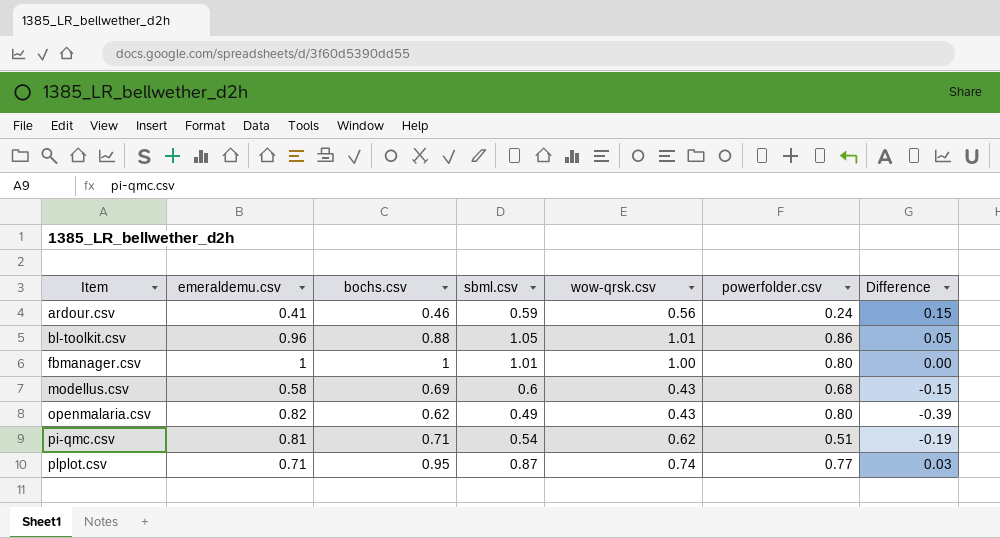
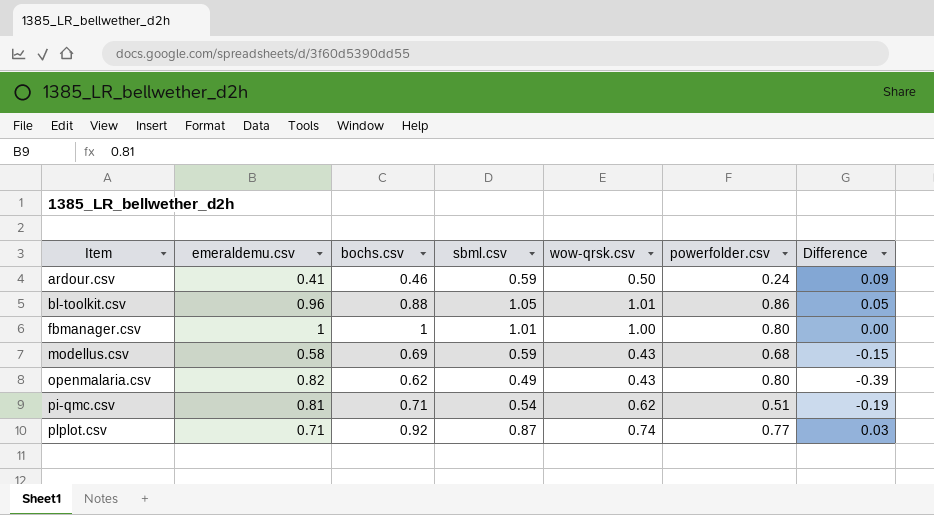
ardour.csv | wow-qrsk.csv: 0.56 -> 0.50
ardour.csv | Difference: 0.15 -> 0.09
modellus.csv | sbml.csv: 0.6 -> 0.59
plplot.csv | bochs.csv: 0.95 -> 0.92

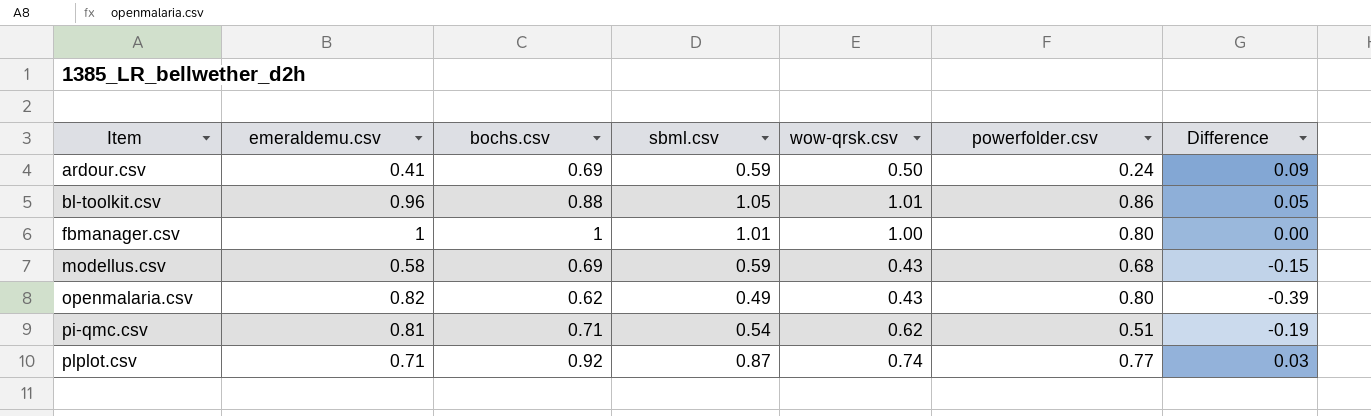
ardour.csv | bochs.csv: 0.46 -> 0.69

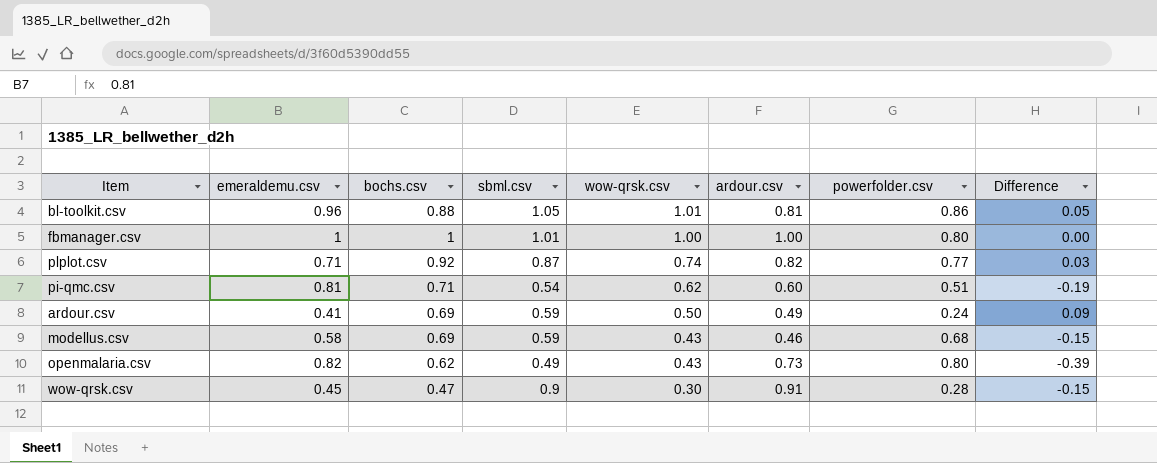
row order: Item ascending -> wow-qrsk.csv descending
column ardour.csv | position: none -> 6
row wow-qrsk.csv: none -> 0.45 | 0.47 | 0.9 | 0.30 | 0.91 | 0.28 | -0.15

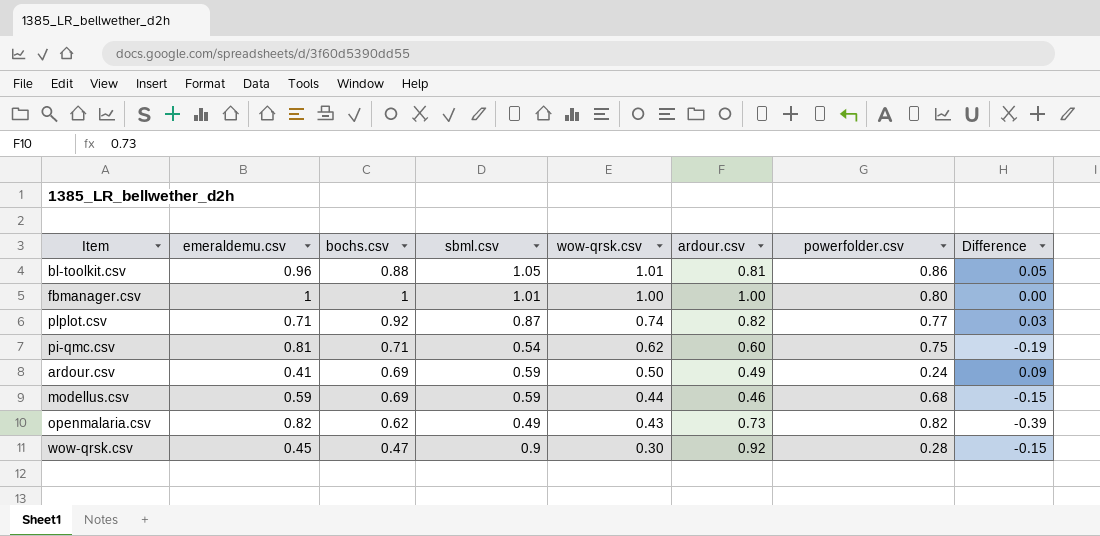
pi-qmc.csv | powerfolder.csv: 0.51 -> 0.75
modellus.csv | emeraldemu.csv: 0.58 -> 0.59
modellus.csv | wow-qrsk.csv: 0.43 -> 0.44
openmalaria.csv | powerfolder.csv: 0.80 -> 0.82
wow-qrsk.csv | ardour.csv: 0.91 -> 0.92

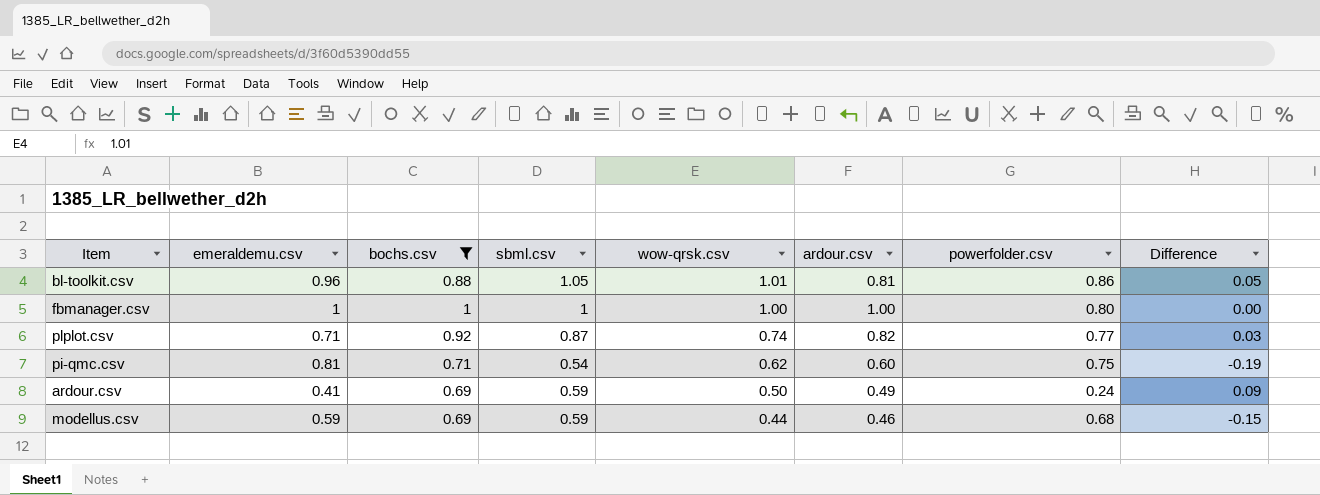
filter: none -> bochs.csv >= 0.69
fbmanager.csv | sbml.csv: 1.01 -> 1

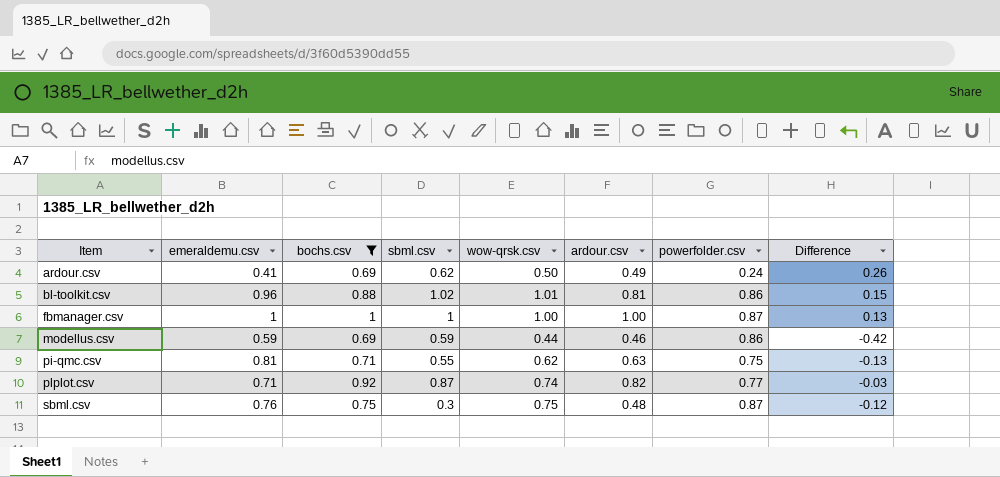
row order: wow-qrsk.csv descending -> Item ascending
column Difference | formula: [wow-qrsk.csv] - [emeraldemu.csv] -> [wow-qrsk.csv] - [powerfolder.csv]
ardour.csv | sbml.csv: 0.59 -> 0.62
bl-toolkit.csv | sbml.csv: 1.05 -> 1.02
fbmanager.csv | powerfolder.csv: 0.80 -> 0.87
modellus.csv | powerfolder.csv: 0.68 -> 0.86
pi-qmc.csv | sbml.csv: 0.54 -> 0.55
pi-qmc.csv | ardour.csv: 0.60 -> 0.63
row sbml.csv: none -> 0.76 | 0.75 | 0.3 | 0.75 | 0.48 | 0.87 | -0.12

